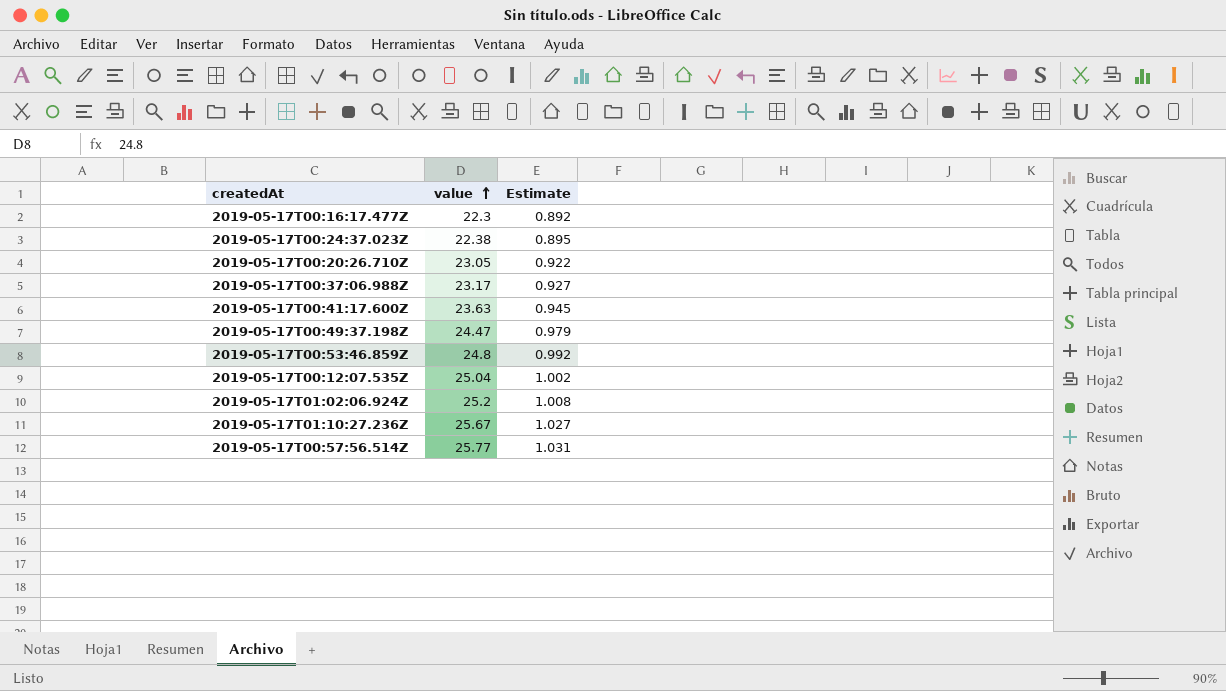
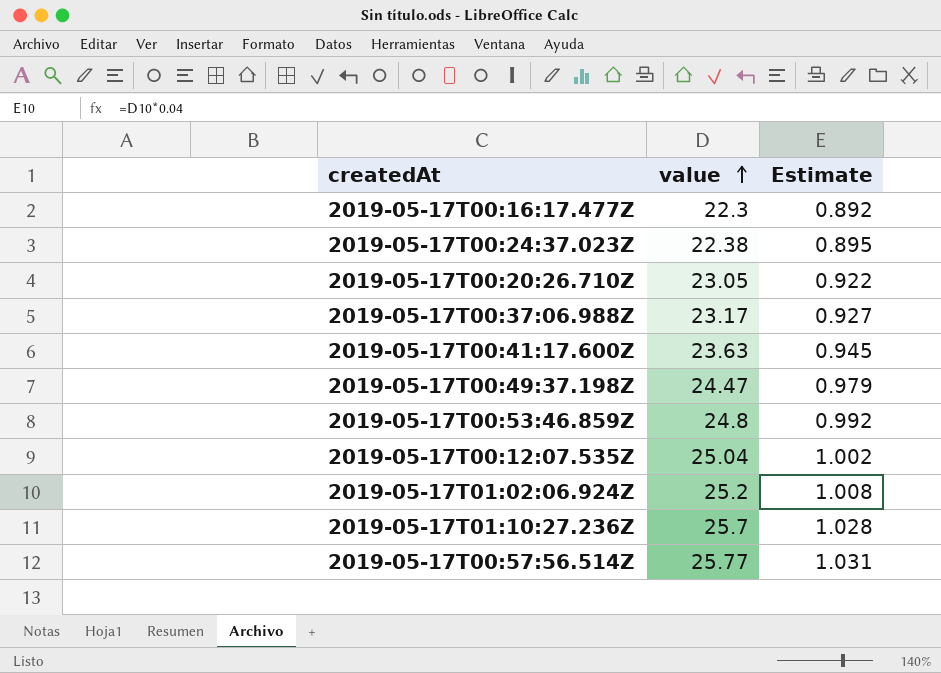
2019-05-17T01:10:27.236Z | value: 25.67 -> 25.7
2019-05-17T01:10:27.236Z | Estimate: 1.027 -> 1.028

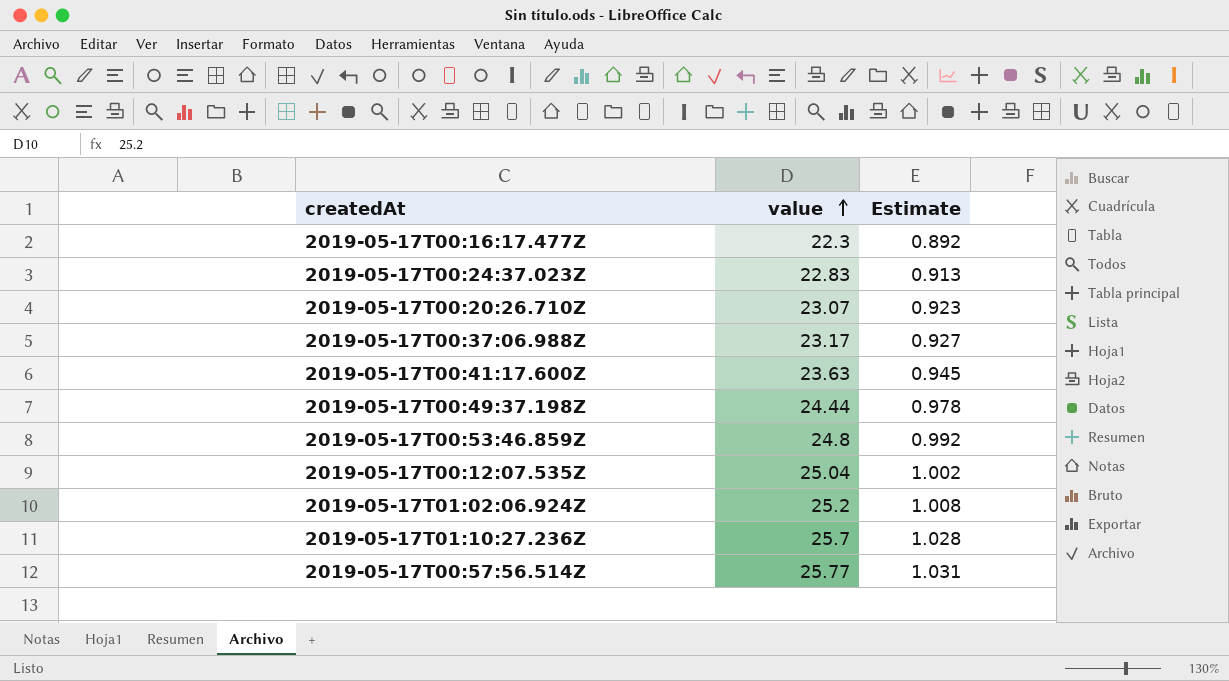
2019-05-17T00:24:37.023Z | value: 22.38 -> 22.83
2019-05-17T00:24:37.023Z | Estimate: 0.895 -> 0.913
2019-05-17T00:20:26.710Z | value: 23.05 -> 23.07
2019-05-17T00:20:26.710Z | Estimate: 0.922 -> 0.923
2019-05-17T00:49:37.198Z | value: 24.47 -> 24.44
2019-05-17T00:49:37.198Z | Estimate: 0.979 -> 0.978

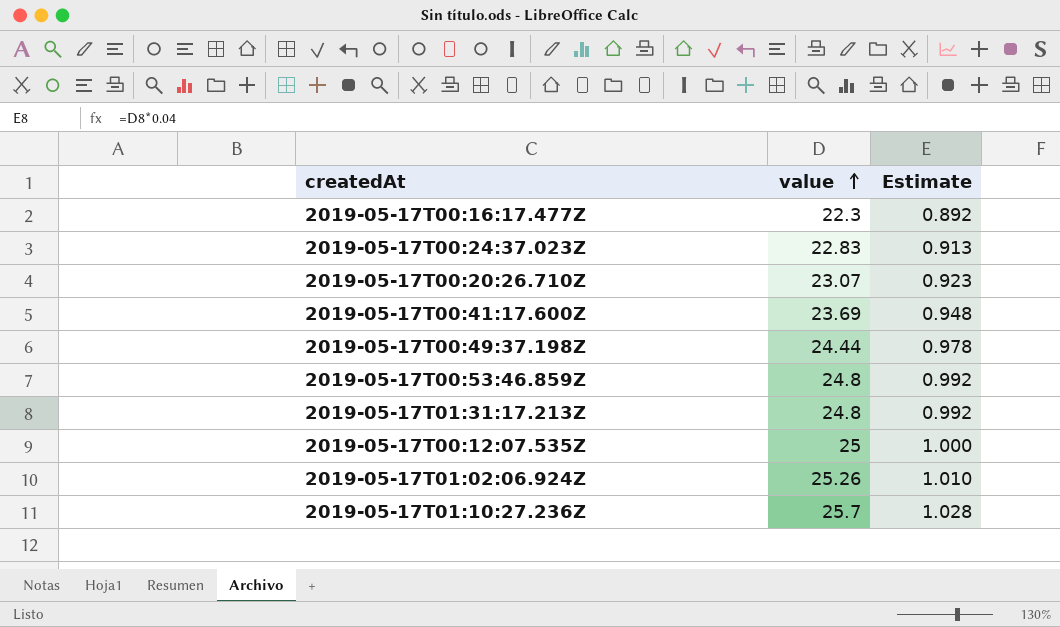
row 2019-05-17T00:37:06.988Z: 23.17 | 0.927 -> none
row 2019-05-17T00:57:56.514Z: 25.77 | 1.031 -> none
2019-05-17T00:41:17.600Z | value: 23.63 -> 23.69
2019-05-17T00:41:17.600Z | Estimate: 0.945 -> 0.948
row 2019-05-17T01:31:17.213Z: none -> 24.8 | 0.992
2019-05-17T00:12:07.535Z | value: 25.04 -> 25
2019-05-17T00:12:07.535Z | Estimate: 1.002 -> 1.000
2019-05-17T01:02:06.924Z | value: 25.2 -> 25.26
2019-05-17T01:02:06.924Z | Estimate: 1.008 -> 1.010

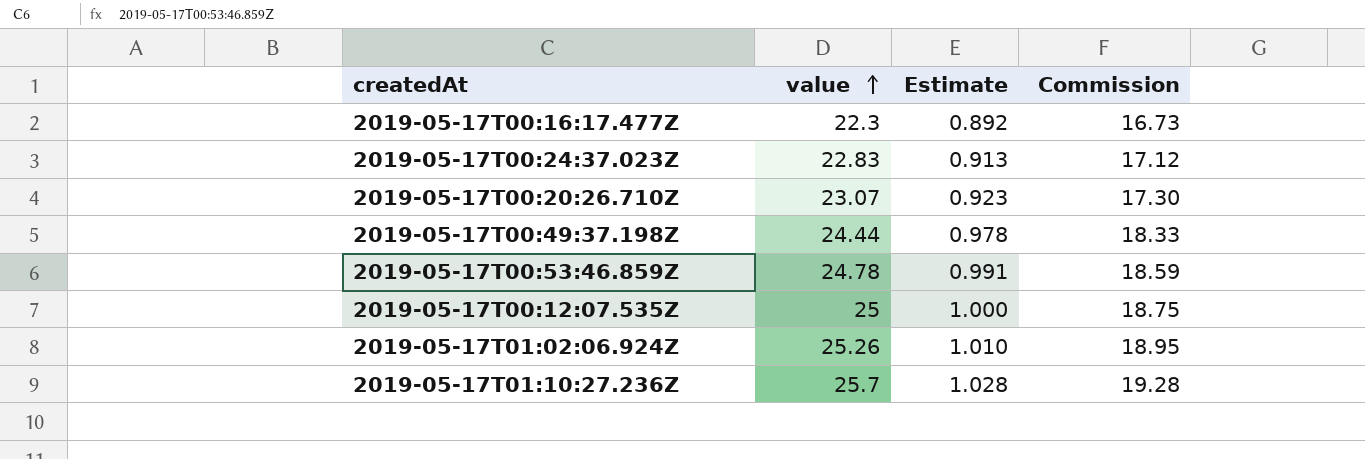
column Commission | formula: none -> [value] * 0.75
row 2019-05-17T00:41:17.600Z: 23.69 | 0.948 -> none
row 2019-05-17T01:31:17.213Z: 24.8 | 0.992 -> none
2019-05-17T00:53:46.859Z | value: 24.8 -> 24.78
2019-05-17T00:53:46.859Z | Estimate: 0.992 -> 0.991

